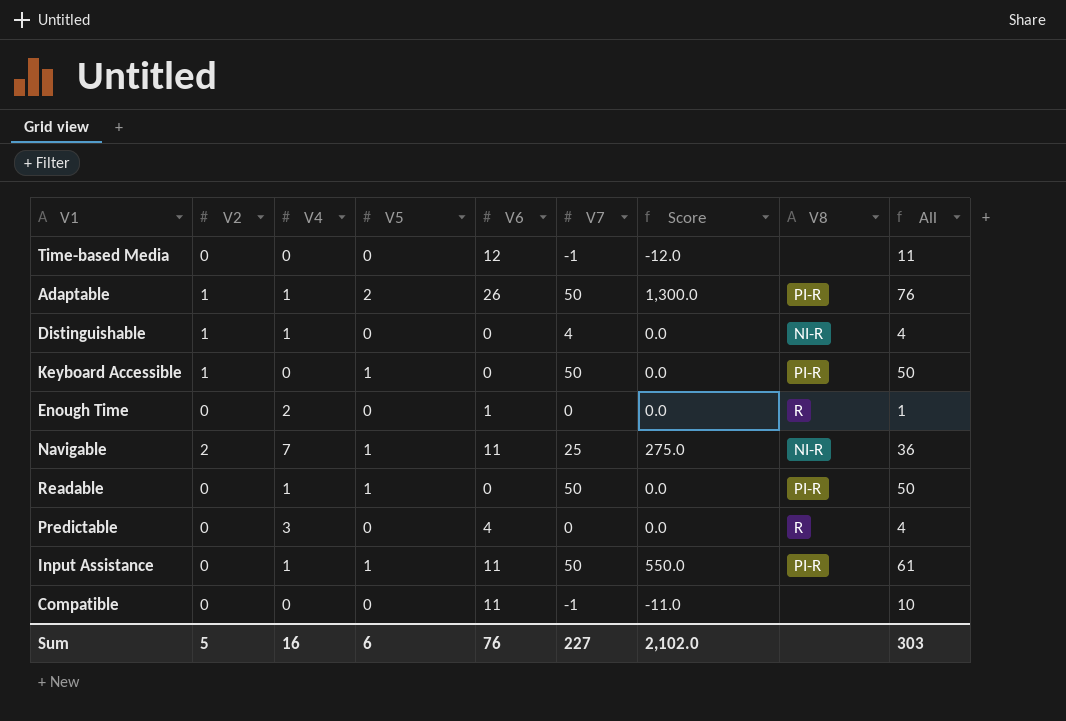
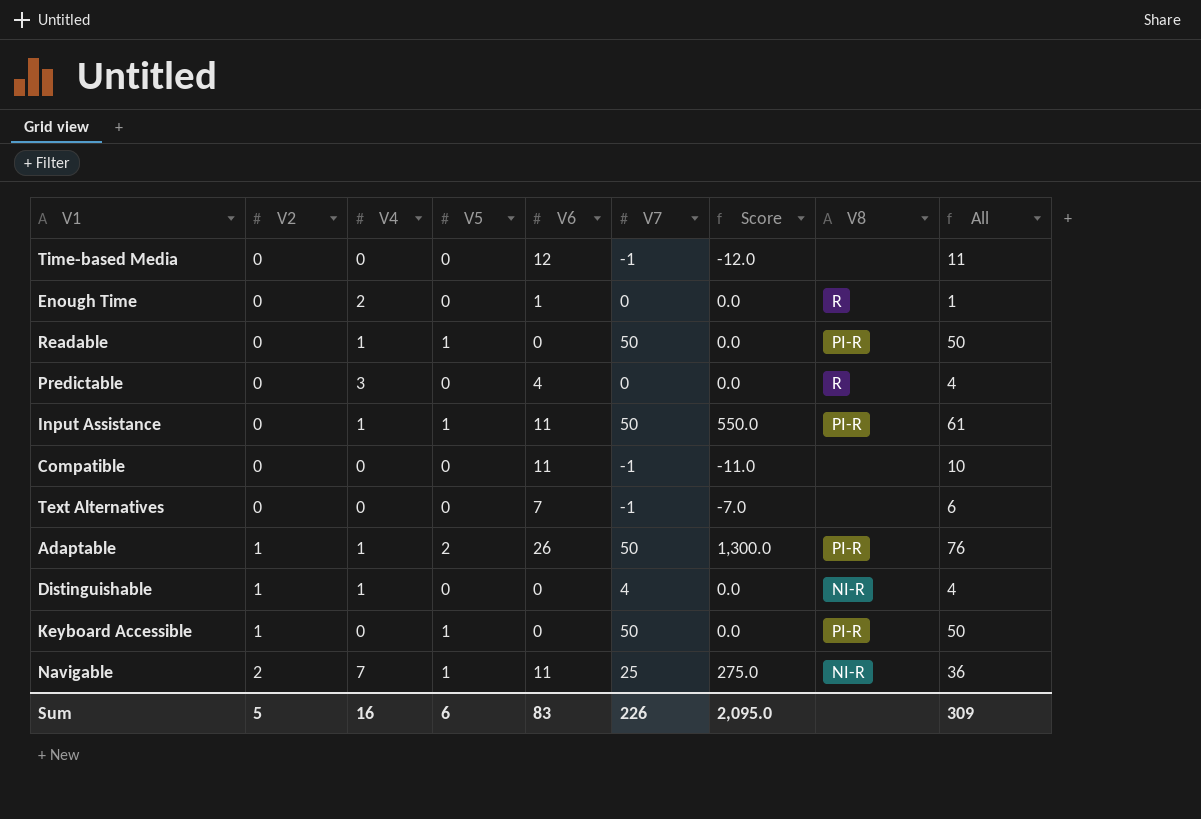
row order: none -> V2 ascending
row Text Alternatives: none -> 0 | 0 | 0 | 7 | -1 | -7.0 | none | 6
Sum | V6: 76 -> 83
Sum | V7: 227 -> 226
Sum | Score: 2,102.0 -> 2,095.0
Sum | All: 303 -> 309

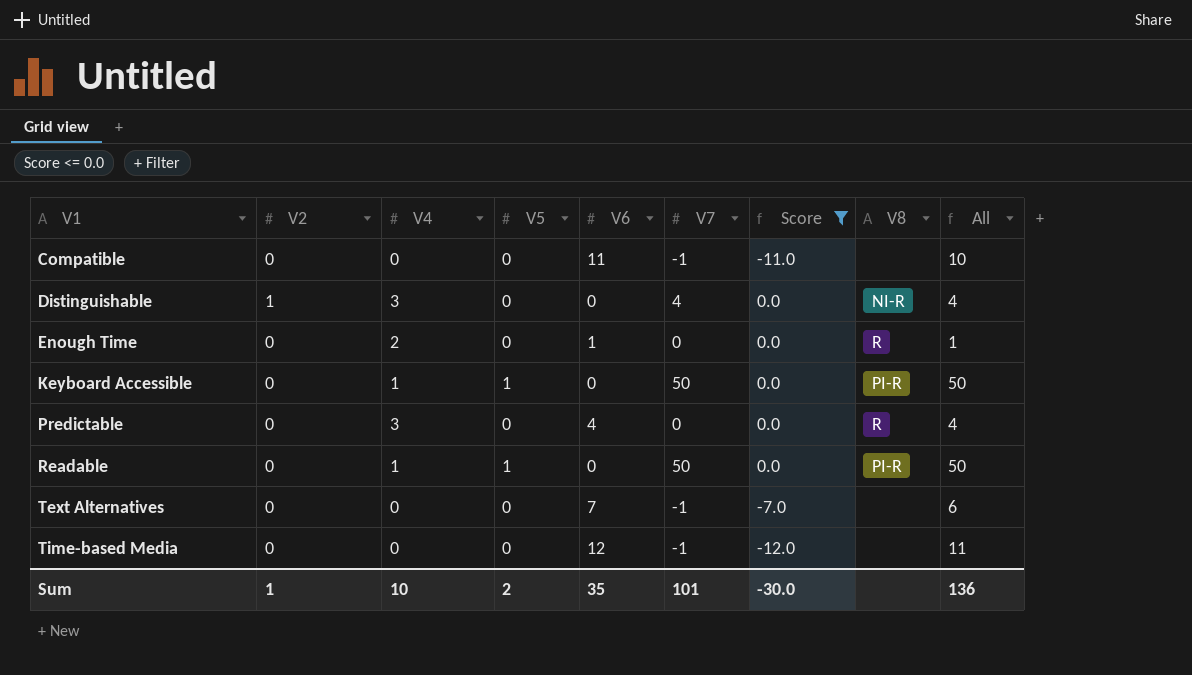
filter: none -> Score <= 0.0
row order: V2 ascending -> V1 ascending
Distinguishable | V4: 1 -> 3
Keyboard Accessible | V2: 1 -> 0
Keyboard Accessible | V4: 0 -> 1
Sum | V2: 5 -> 1
Sum | V4: 16 -> 10
Sum | V5: 6 -> 2
Sum | V6: 83 -> 35
Sum | V7: 226 -> 101
Sum | Score: 2,095.0 -> -30.0
Sum | All: 309 -> 136

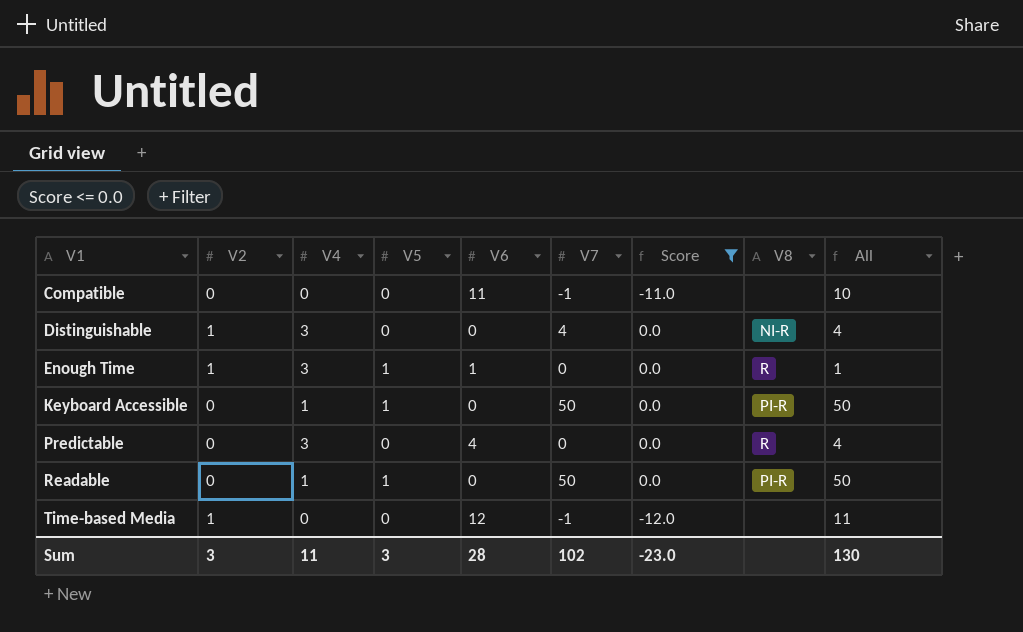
row Text Alternatives: 0 | 0 | 0 | 7 | -1 | -7.0 | none | 6 -> none
Enough Time | V2: 0 -> 1
Enough Time | V4: 2 -> 3
Enough Time | V5: 0 -> 1
Time-based Media | V2: 0 -> 1
Sum | V2: 1 -> 3
Sum | V4: 10 -> 11
Sum | V5: 2 -> 3
Sum | V6: 35 -> 28
Sum | V7: 101 -> 102
Sum | Score: -30.0 -> -23.0
Sum | All: 136 -> 130

